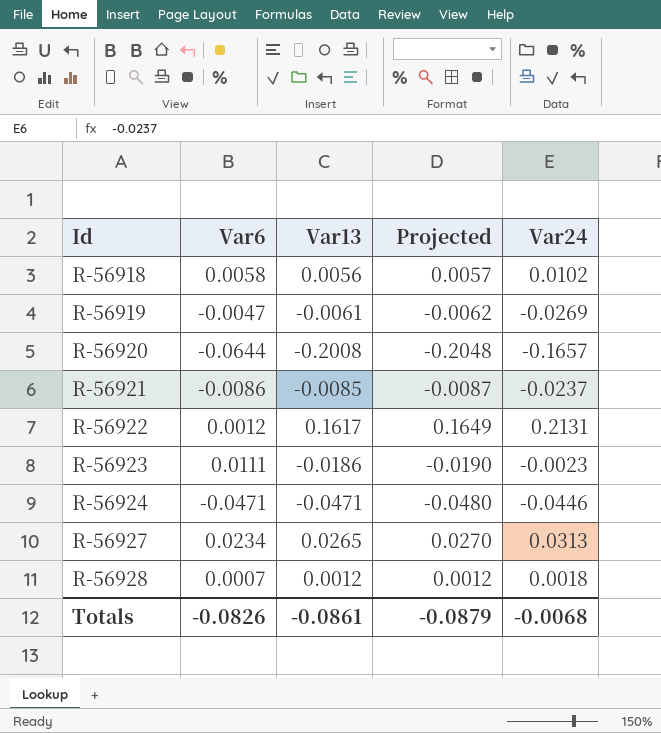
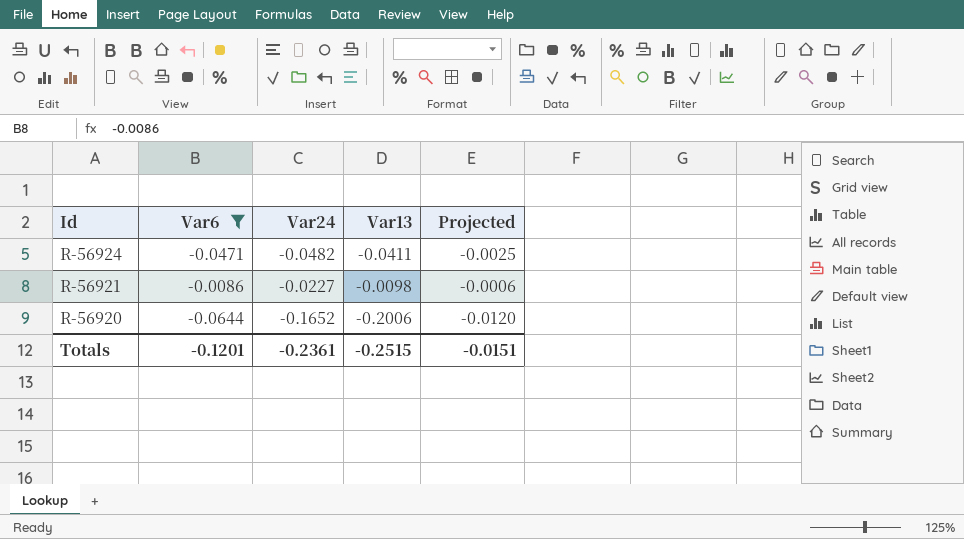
filter: none -> Var6 <= -0.0086
row order: Id ascending -> Id descending
column Var24 | position: 5 -> 3
column Projected | formula: [Var13] * 1.02 -> [Var13] * 0.06
R-56924 | Var24: -0.0446 -> -0.0482
R-56924 | Var13: -0.0471 -> -0.0411
R-56921 | Var24: -0.0237 -> -0.0227
R-56921 | Var13: -0.0085 -> -0.0098
R-56920 | Var24: -0.1657 -> -0.1652
R-56920 | Var13: -0.2008 -> -0.2006
Totals | Var6: -0.0826 -> -0.1201
Totals | Var24: -0.0068 -> -0.2361
Totals | Var13: -0.0861 -> -0.2515
Totals | Projected: -0.0879 -> -0.0151

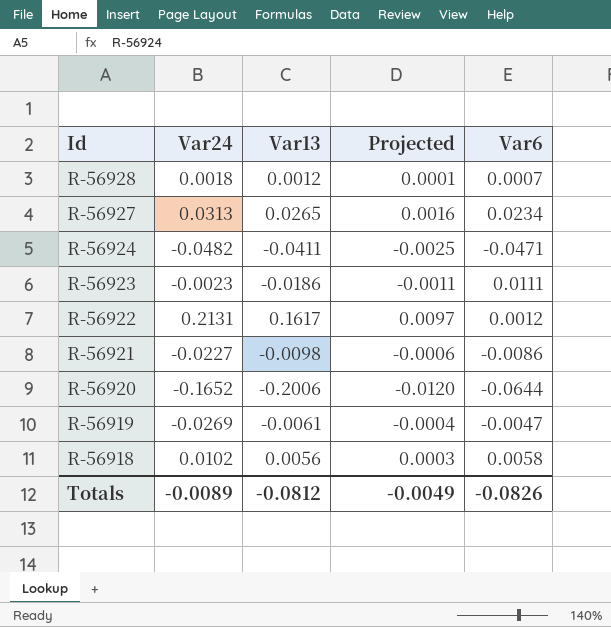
filter: Var6 <= -0.0086 -> none
column Var6 | position: 2 -> 5
Totals | Var24: -0.2361 -> -0.0089
Totals | Var13: -0.2515 -> -0.0812
Totals | Projected: -0.0151 -> -0.0049
Totals | Var6: -0.1201 -> -0.0826

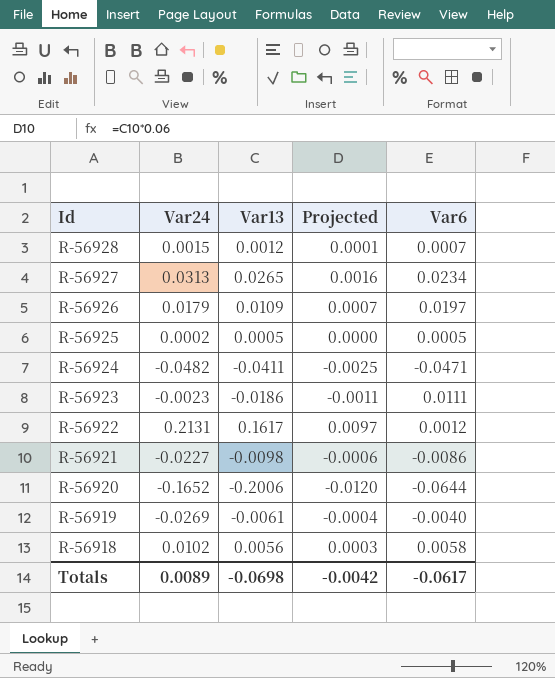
R-56928 | Var24: 0.0018 -> 0.0015
row R-56926: none -> 0.0179 | 0.0109 | 0.0007 | 0.0197
row R-56925: none -> 0.0002 | 0.0005 | 0.0000 | 0.0005
R-56919 | Var6: -0.0047 -> -0.0040
Totals | Var24: -0.0089 -> 0.0089
Totals | Var13: -0.0812 -> -0.0698
Totals | Projected: -0.0049 -> -0.0042
Totals | Var6: -0.0826 -> -0.0617

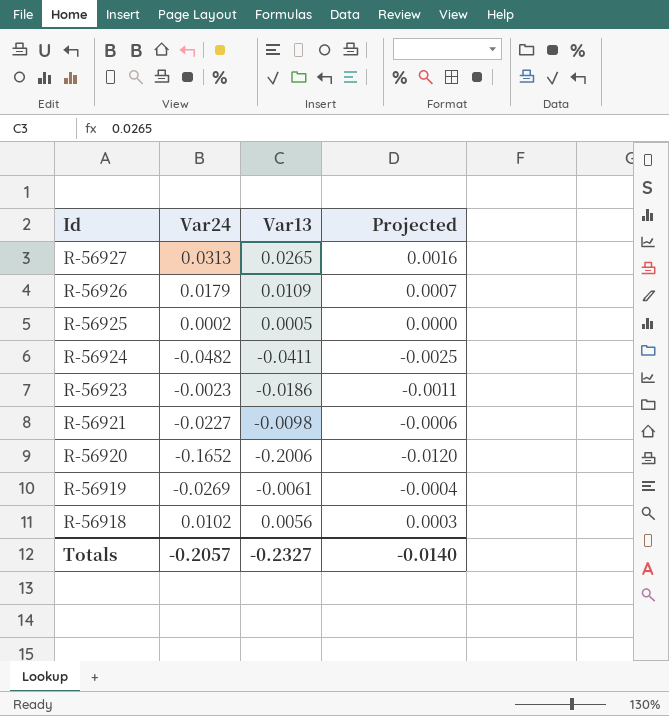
column Var6 | position: 5 -> none
row R-56928: 0.0015 | 0.0012 | 0.0001 | 0.0007 -> none
row R-56922: 0.2131 | 0.1617 | 0.0097 | 0.0012 -> none
Totals | Var24: 0.0089 -> -0.2057
Totals | Var13: -0.0698 -> -0.2327
Totals | Projected: -0.0042 -> -0.0140

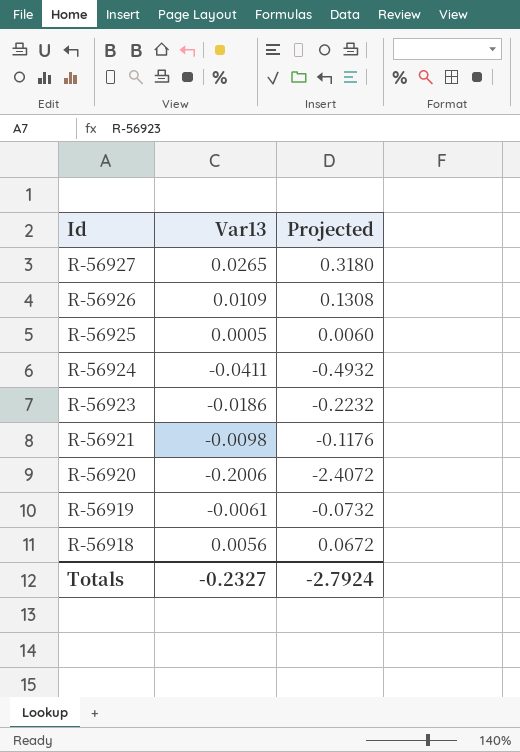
column Var24 | position: 2 -> none
column Projected | formula: [Var13] * 0.06 -> [Var13] * 12
Totals | Projected: -0.0140 -> -2.7924

